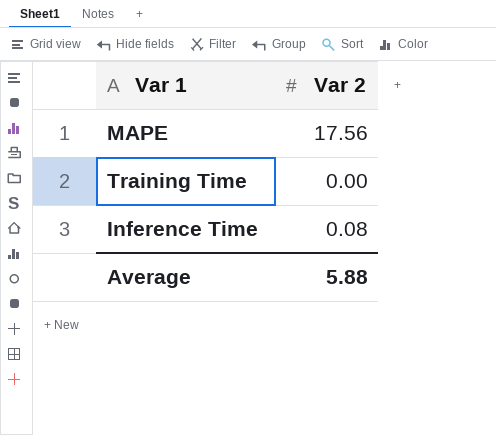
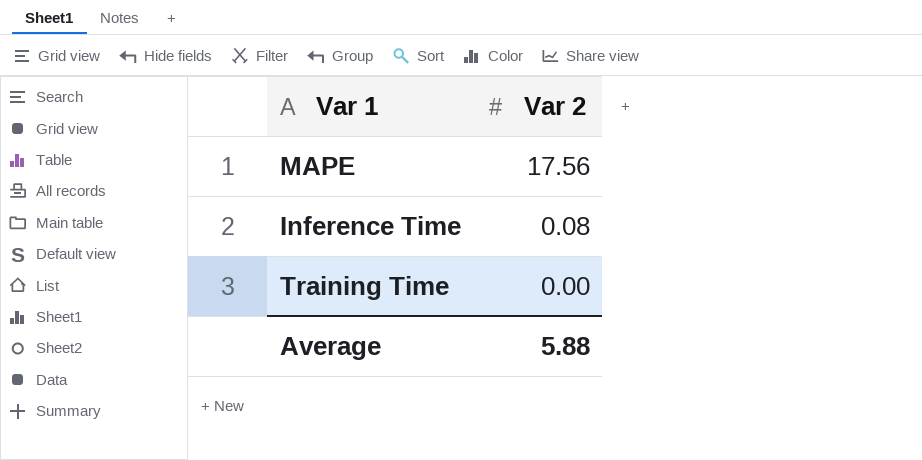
row order: none -> Var 2 descending

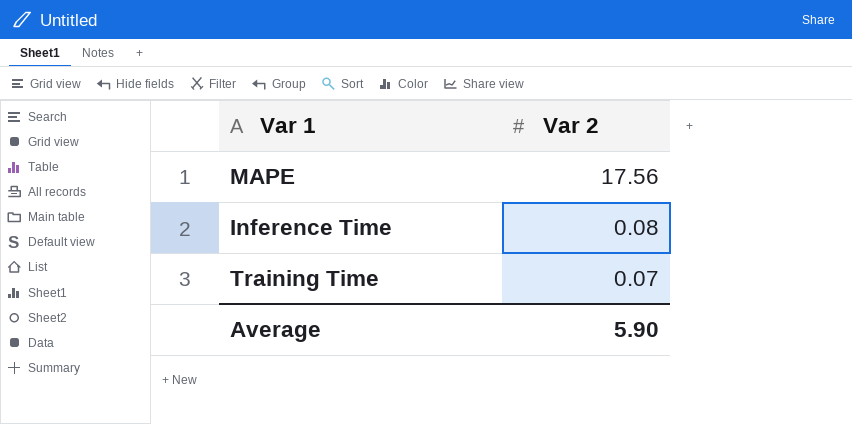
Training Time | Var 2: 0.00 -> 0.07
Average | Var 2: 5.88 -> 5.90

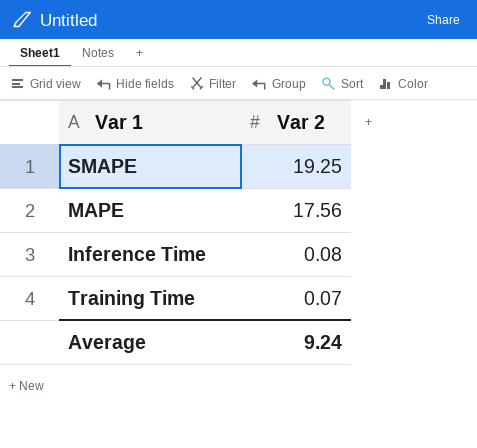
row SMAPE: none -> 19.25
Average | Var 2: 5.90 -> 9.24

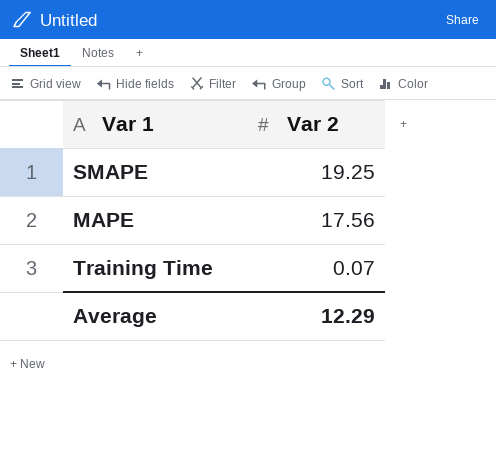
row Inference Time: 0.08 -> none
Average | Var 2: 9.24 -> 12.29

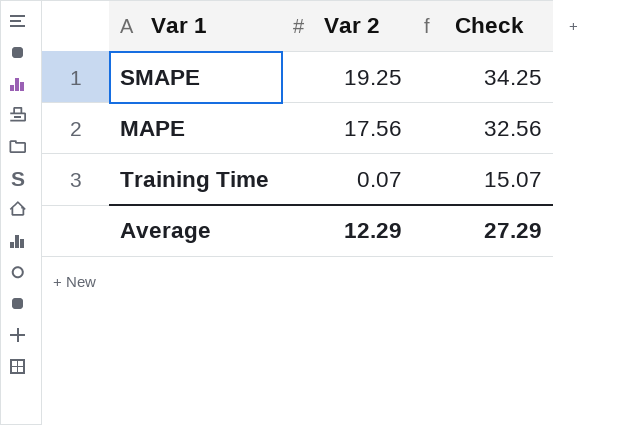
column Check | formula: none -> [Var 2] + 15

